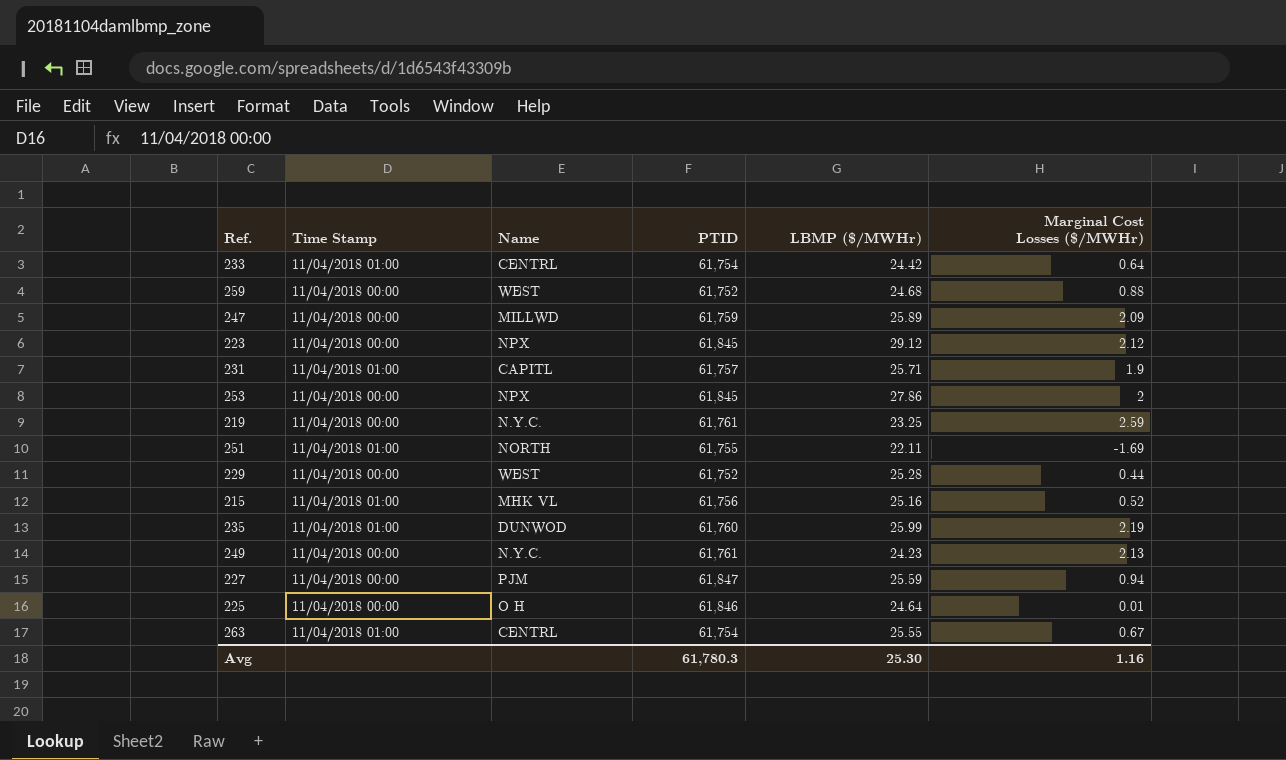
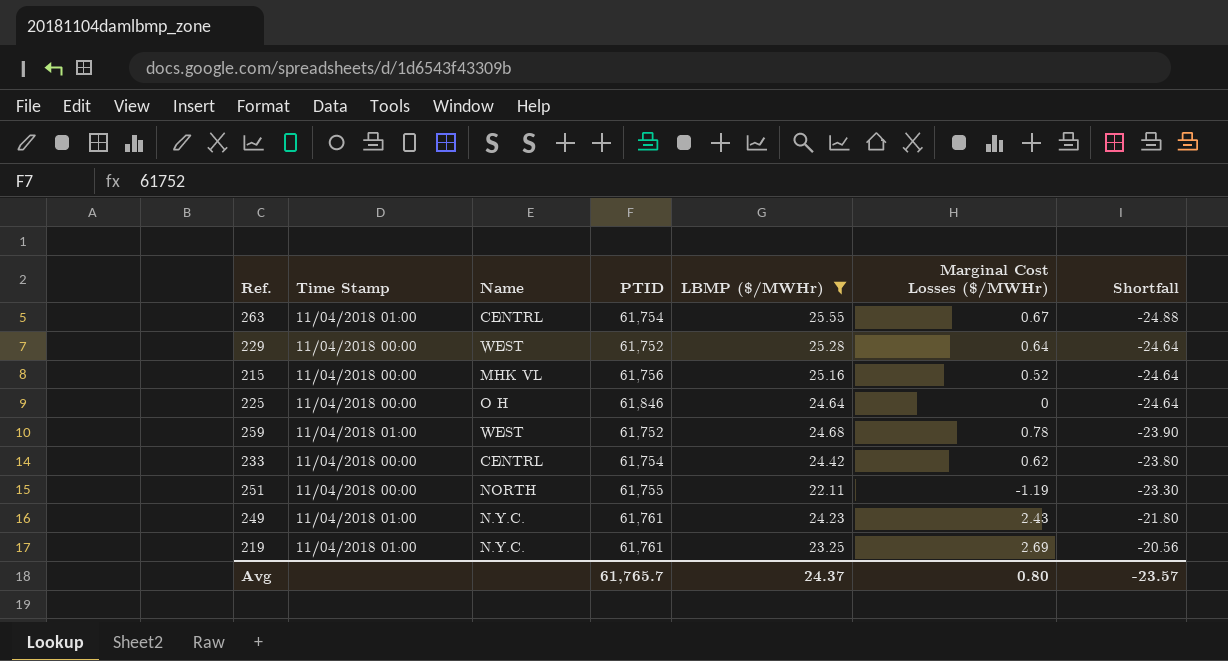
filter: none -> LBMP ($/MWHr) <= 25.55
row order: none -> Shortfall ascending
column Shortfall | formula: none -> [Marginal Cost Losses ($/MWHr)] - [LBMP ($/MWHr)]
229 | Marginal Cost Losses ($/MWHr): 0.44 -> 0.64
215 | Time Stamp: 11/04/2018 01:00 -> 11/04/2018 00:00
225 | Marginal Cost Losses ($/MWHr): 0.01 -> 0
259 | Time Stamp: 11/04/2018 00:00 -> 11/04/2018 01:00
259 | Marginal Cost Losses ($/MWHr): 0.88 -> 0.78
233 | Time Stamp: 11/04/2018 01:00 -> 11/04/2018 00:00
233 | Marginal Cost Losses ($/MWHr): 0.64 -> 0.62
251 | Time Stamp: 11/04/2018 01:00 -> 11/04/2018 00:00
251 | Marginal Cost Losses ($/MWHr): -1.69 -> -1.19
249 | Time Stamp: 11/04/2018 00:00 -> 11/04/2018 01:00
249 | Marginal Cost Losses ($/MWHr): 2.13 -> 2.43
219 | Time Stamp: 11/04/2018 00:00 -> 11/04/2018 01:00
219 | Marginal Cost Losses ($/MWHr): 2.59 -> 2.69
Avg | PTID: 61,780.3 -> 61,765.7
Avg | LBMP ($/MWHr): 25.30 -> 24.37
Avg | Marginal Cost Losses ($/MWHr): 1.16 -> 0.80

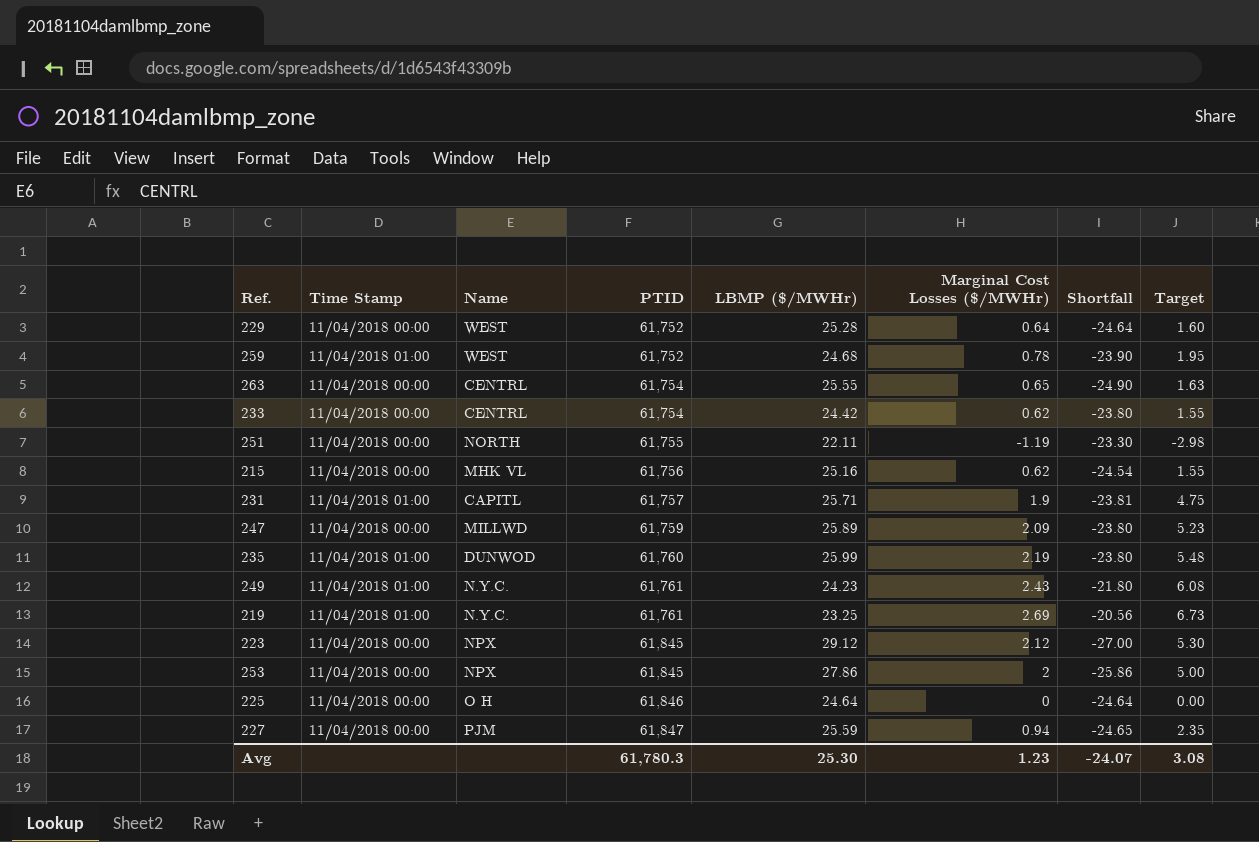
filter: LBMP ($/MWHr) <= 25.55 -> none
row order: Shortfall ascending -> PTID ascending
column Target | formula: none -> [Marginal Cost Losses ($/MWHr)] * 2.5
263 | Time Stamp: 11/04/2018 01:00 -> 11/04/2018 00:00
263 | Marginal Cost Losses ($/MWHr): 0.67 -> 0.65
263 | Shortfall: -24.88 -> -24.90
215 | Marginal Cost Losses ($/MWHr): 0.52 -> 0.62
215 | Shortfall: -24.64 -> -24.54
Avg | PTID: 61,765.7 -> 61,780.3
Avg | LBMP ($/MWHr): 24.37 -> 25.30
Avg | Marginal Cost Losses ($/MWHr): 0.80 -> 1.23
Avg | Shortfall: -23.57 -> -24.07

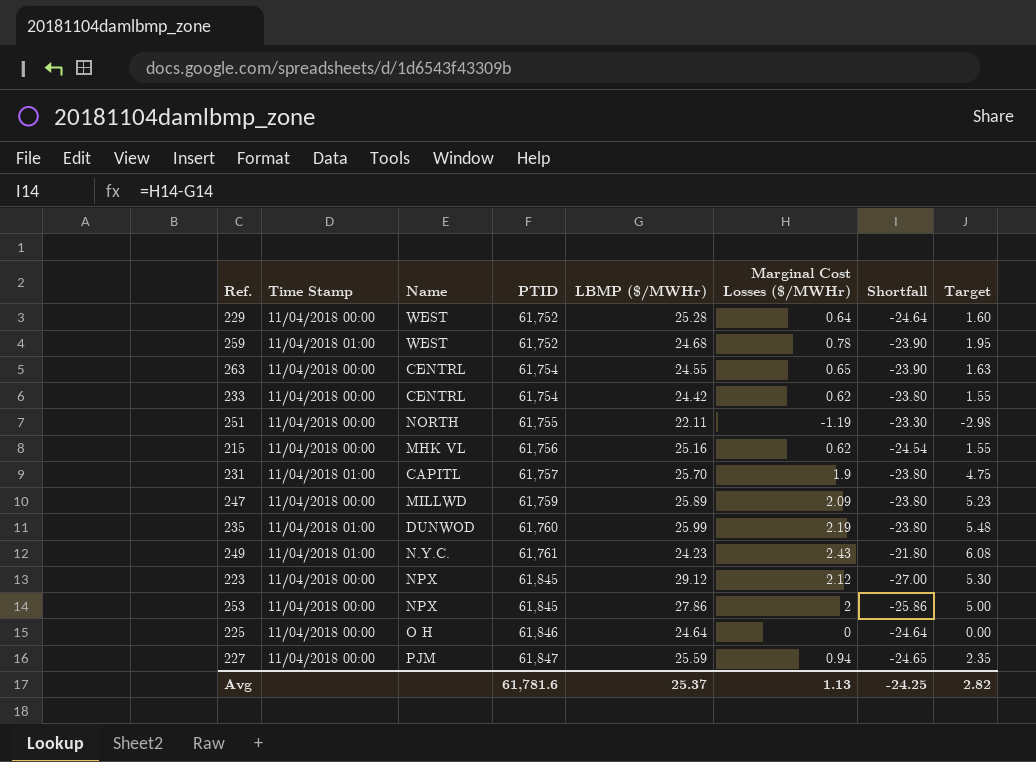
row 219: 11/04/2018 01:00 | N.Y.C. | 61,761 | 23.25 | 2.69 | -20.56 | 6.73 -> none
263 | LBMP ($/MWHr): 25.55 -> 24.55
263 | Shortfall: -24.90 -> -23.90
231 | LBMP ($/MWHr): 25.71 -> 25.70
231 | Shortfall: -23.81 -> -23.80
Avg | PTID: 61,780.3 -> 61,781.6
Avg | LBMP ($/MWHr): 25.30 -> 25.37
Avg | Marginal Cost Losses ($/MWHr): 1.23 -> 1.13
Avg | Shortfall: -24.07 -> -24.25
Avg | Target: 3.08 -> 2.82

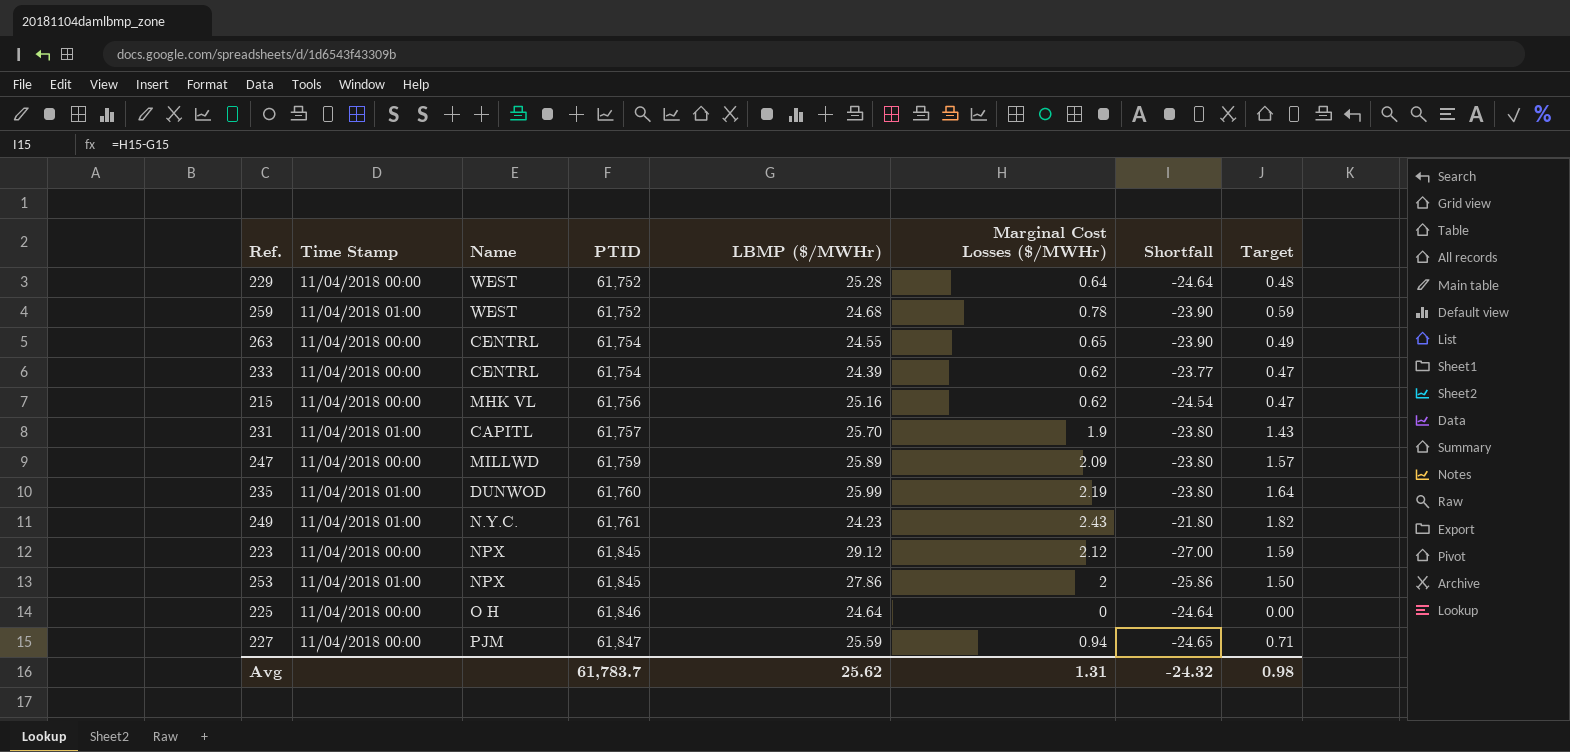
column Target | formula: [Marginal Cost Losses ($/MWHr)] * 2.5 -> [Marginal Cost Losses ($/MWHr)] * 0.75
row 251: 11/04/2018 00:00 | NORTH | 61,755 | 22.11 | -1.19 | -23.30 | -2.98 -> none
233 | LBMP ($/MWHr): 24.42 -> 24.39
233 | Shortfall: -23.80 -> -23.77
253 | Time Stamp: 11/04/2018 00:00 -> 11/04/2018 01:00
Avg | PTID: 61,781.6 -> 61,783.7
Avg | LBMP ($/MWHr): 25.37 -> 25.62
Avg | Marginal Cost Losses ($/MWHr): 1.13 -> 1.31
Avg | Shortfall: -24.25 -> -24.32
Avg | Target: 2.82 -> 0.98

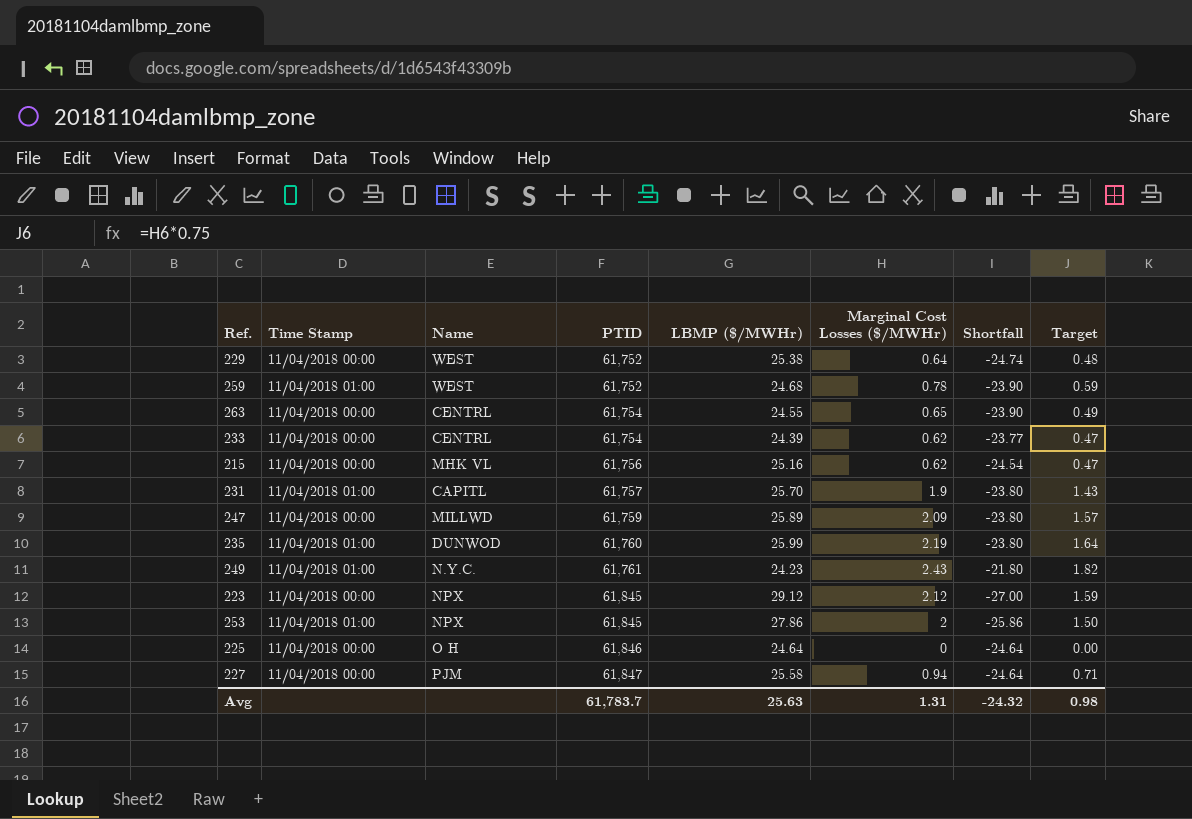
229 | LBMP ($/MWHr): 25.28 -> 25.38
229 | Shortfall: -24.64 -> -24.74
227 | LBMP ($/MWHr): 25.59 -> 25.58
227 | Shortfall: -24.65 -> -24.64
Avg | LBMP ($/MWHr): 25.62 -> 25.63

